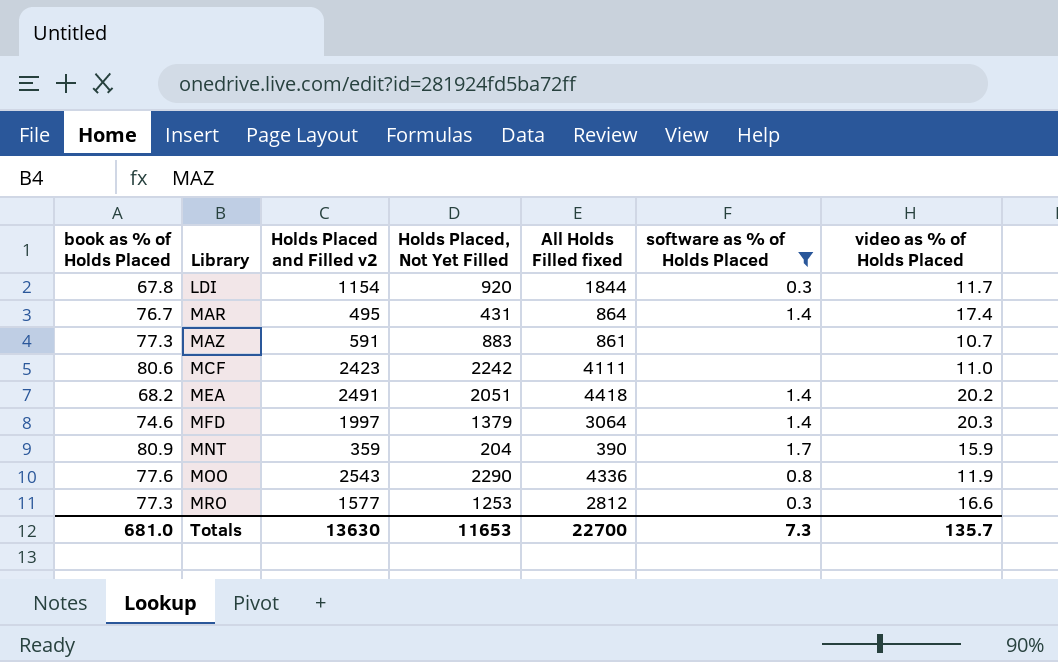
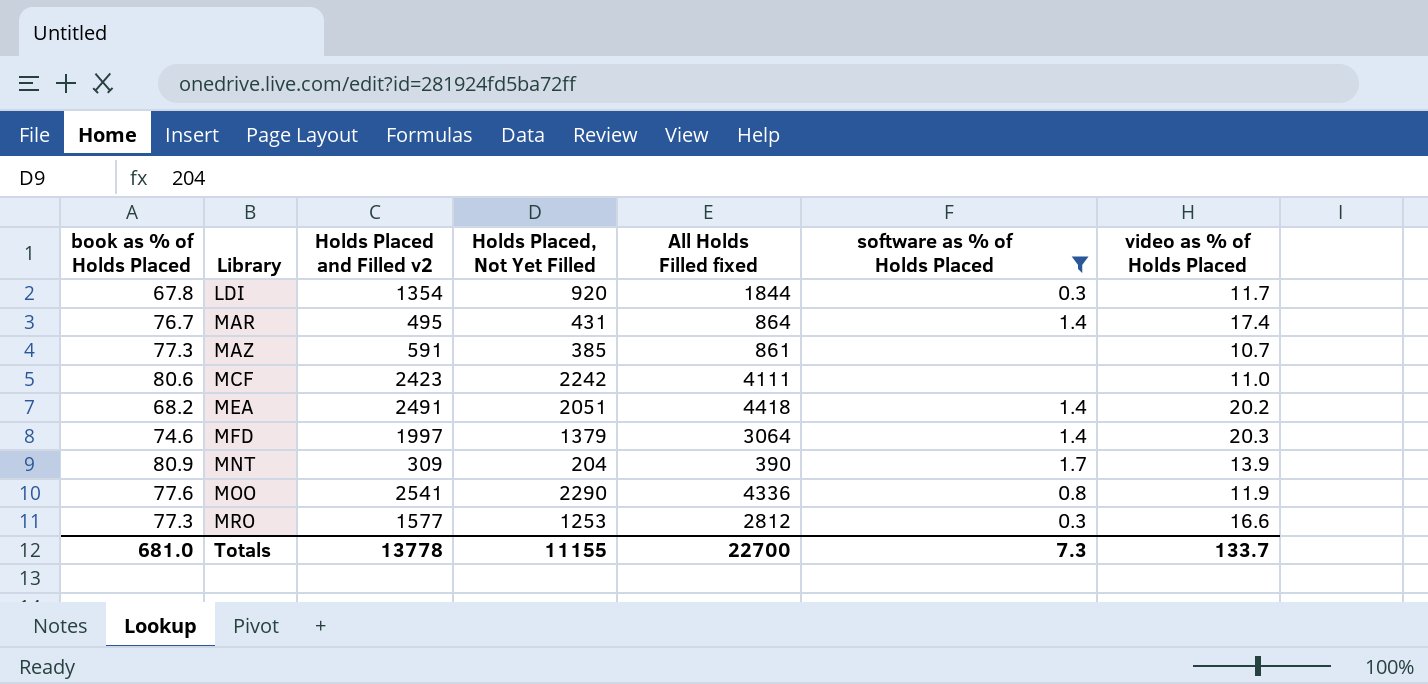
LDI | Holds Placed and Filled v2: 1154 -> 1354
MAZ | Holds Placed, Not Yet Filled: 883 -> 385
MNT | Holds Placed and Filled v2: 359 -> 309
MNT | video as % of Holds Placed: 15.9 -> 13.9
MOO | Holds Placed and Filled v2: 2543 -> 2541
Totals | Holds Placed and Filled v2: 13630 -> 13778
Totals | Holds Placed, Not Yet Filled: 11653 -> 11155
Totals | video as % of Holds Placed: 135.7 -> 133.7

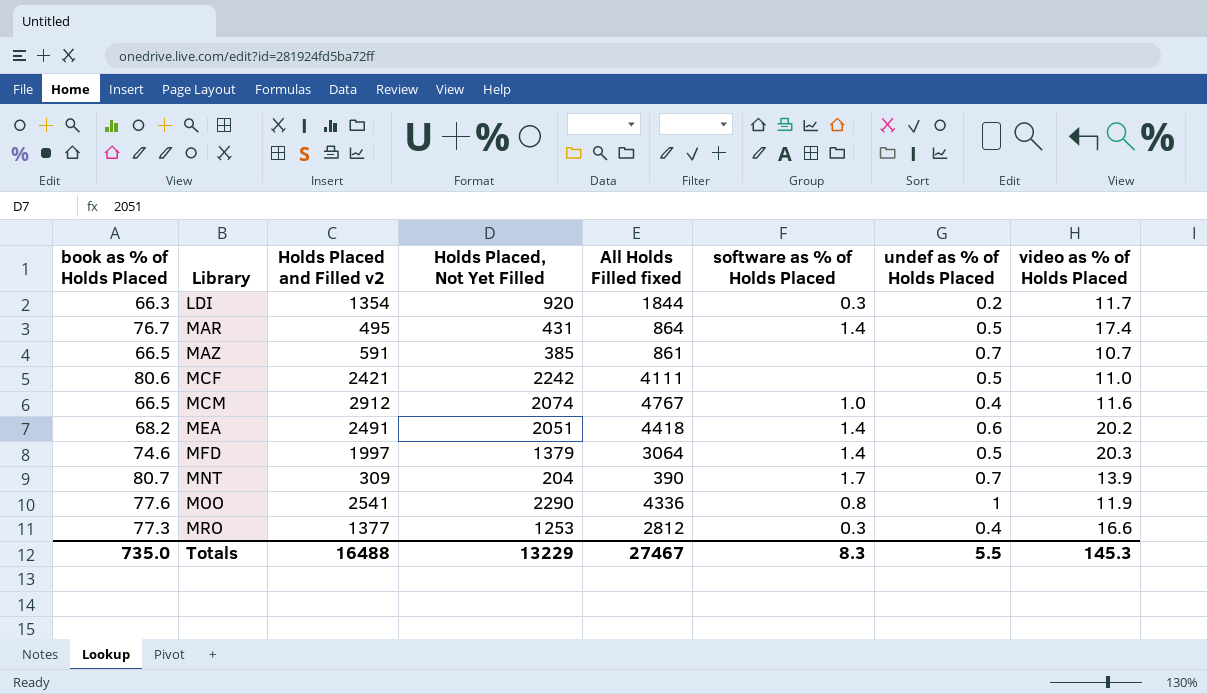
filter: software as % of Holds Placed != 1.0 -> none
column undef as % of Holds Placed | position: none -> 7
LDI | book as % of Holds Placed: 67.8 -> 66.3
MAZ | book as % of Holds Placed: 77.3 -> 66.5
MCF | Holds Placed and Filled v2: 2423 -> 2421
MNT | book as % of Holds Placed: 80.9 -> 80.7
MRO | Holds Placed and Filled v2: 1577 -> 1377
Totals | book as % of Holds Placed: 681.0 -> 735.0
Totals | Holds Placed and Filled v2: 13778 -> 16488
Totals | Holds Placed, Not Yet Filled: 11155 -> 13229
Totals | All Holds Filled fixed: 22700 -> 27467
Totals | software as % of Holds Placed: 7.3 -> 8.3
Totals | video as % of Holds Placed: 133.7 -> 145.3

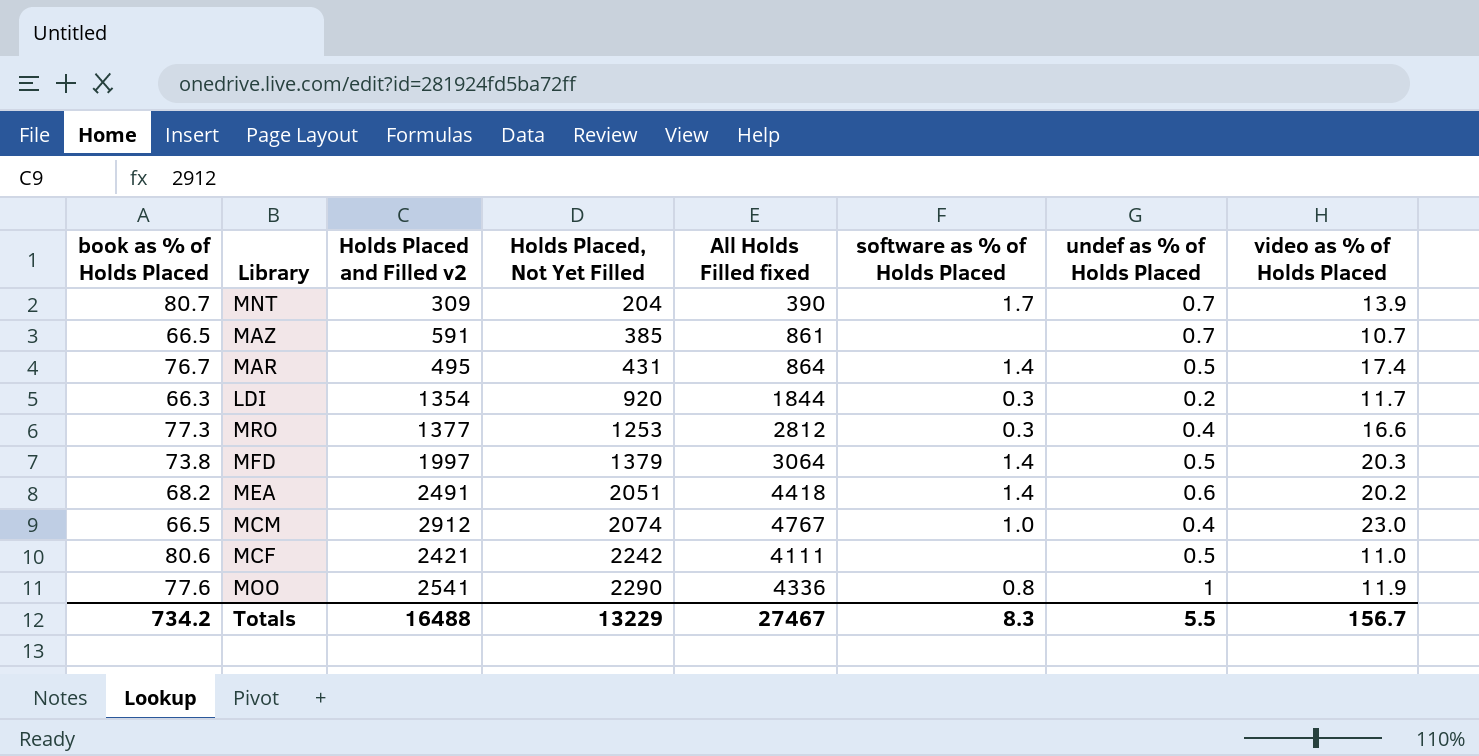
row order: Library ascending -> Holds Placed, Not Yet Filled ascending
MFD | book as % of Holds Placed: 74.6 -> 73.8
MCM | video as % of Holds Placed: 11.6 -> 23.0
Totals | book as % of Holds Placed: 735.0 -> 734.2
Totals | video as % of Holds Placed: 145.3 -> 156.7

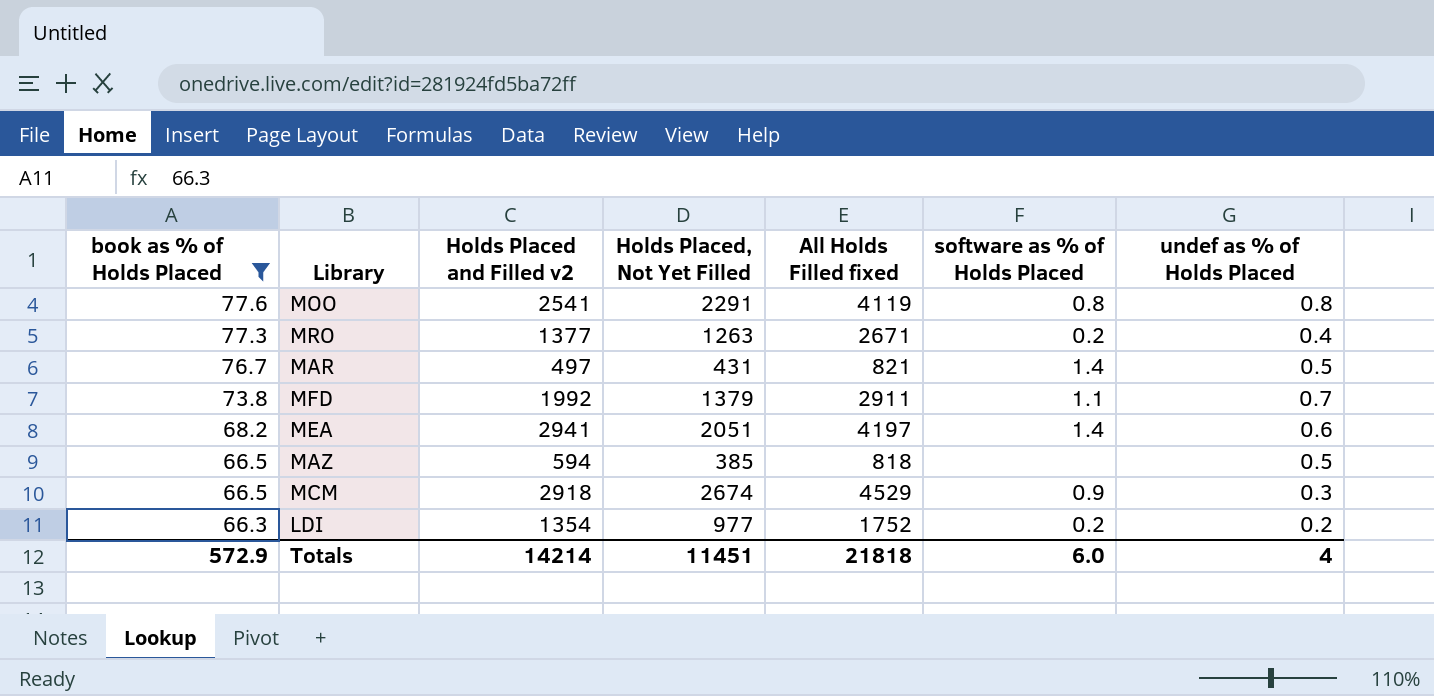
filter: none -> book as % of Holds Placed <= 77.6
row order: Holds Placed, Not Yet Filled ascending -> book as % of Holds Placed descending
column video as % of Holds Placed | position: 8 -> none
MOO | Holds Placed, Not Yet Filled: 2290 -> 2291
MOO | All Holds Filled fixed: 4336 -> 4119
MOO | undef as % of Holds Placed: 1 -> 0.8
MRO | Holds Placed, Not Yet Filled: 1253 -> 1263
MRO | All Holds Filled fixed: 2812 -> 2671
MRO | software as % of Holds Placed: 0.3 -> 0.2
MAR | Holds Placed and Filled v2: 495 -> 497
MAR | All Holds Filled fixed: 864 -> 821
MFD | Holds Placed and Filled v2: 1997 -> 1992
MFD | All Holds Filled fixed: 3064 -> 2911
MFD | software as % of Holds Placed: 1.4 -> 1.1
MFD | undef as % of Holds Placed: 0.5 -> 0.7
MEA | Holds Placed and Filled v2: 2491 -> 2941
MEA | All Holds Filled fixed: 4418 -> 4197
MAZ | Holds Placed and Filled v2: 591 -> 594
MAZ | All Holds Filled fixed: 861 -> 818
MAZ | undef as % of Holds Placed: 0.7 -> 0.5
MCM | Holds Placed and Filled v2: 2912 -> 2918
MCM | Holds Placed, Not Yet Filled: 2074 -> 2674
MCM | All Holds Filled fixed: 4767 -> 4529
MCM | software as % of Holds Placed: 1.0 -> 0.9
MCM | undef as % of Holds Placed: 0.4 -> 0.3
LDI | Holds Placed, Not Yet Filled: 920 -> 977
LDI | All Holds Filled fixed: 1844 -> 1752
LDI | software as % of Holds Placed: 0.3 -> 0.2
Totals | book as % of Holds Placed: 734.2 -> 572.9
Totals | Holds Placed and Filled v2: 16488 -> 14214
Totals | Holds Placed, Not Yet Filled: 13229 -> 11451
Totals | All Holds Filled fixed: 27467 -> 21818
Totals | software as % of Holds Placed: 8.3 -> 6.0
Totals | undef as % of Holds Placed: 5.5 -> 4

